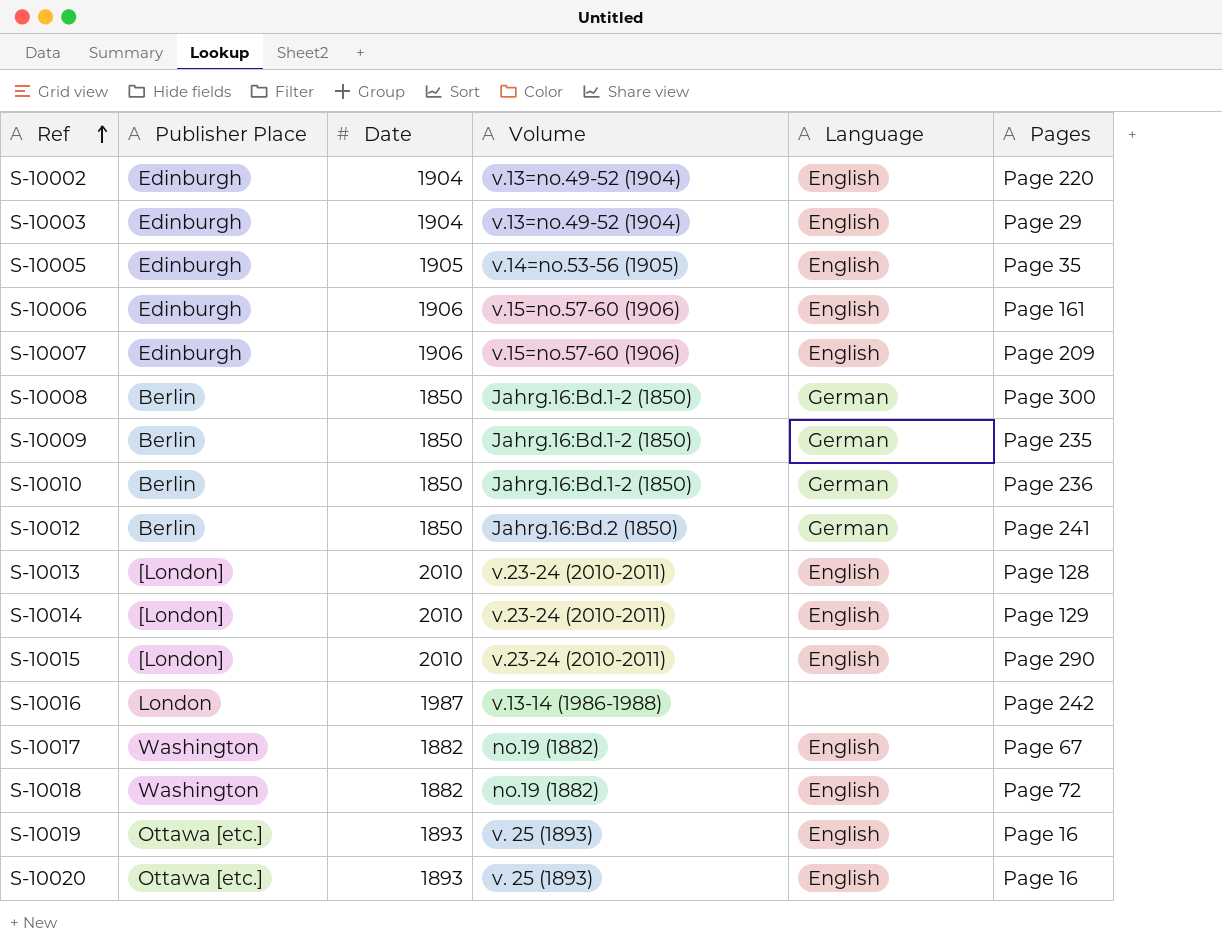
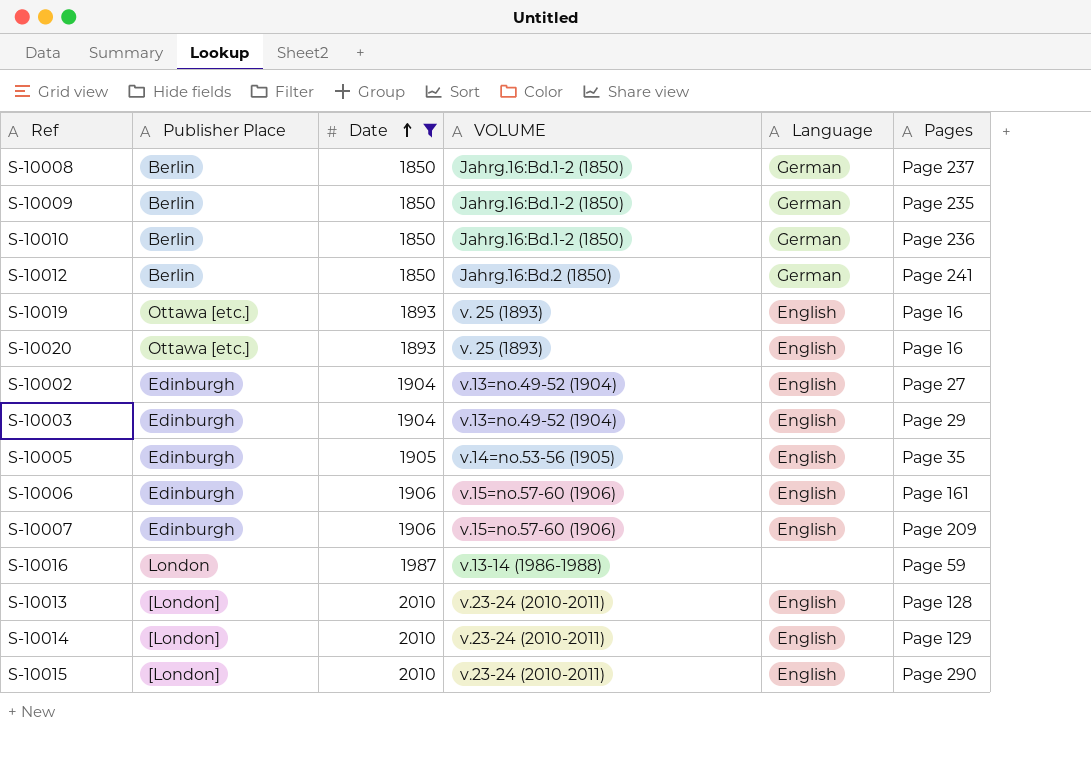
filter: none -> Date != 1882
row order: Ref ascending -> Date ascending
column name: Volume -> VOLUME
S-10008 | Pages: Page 300 -> Page 237
S-10002 | Pages: Page 220 -> Page 27
S-10016 | Pages: Page 242 -> Page 59

